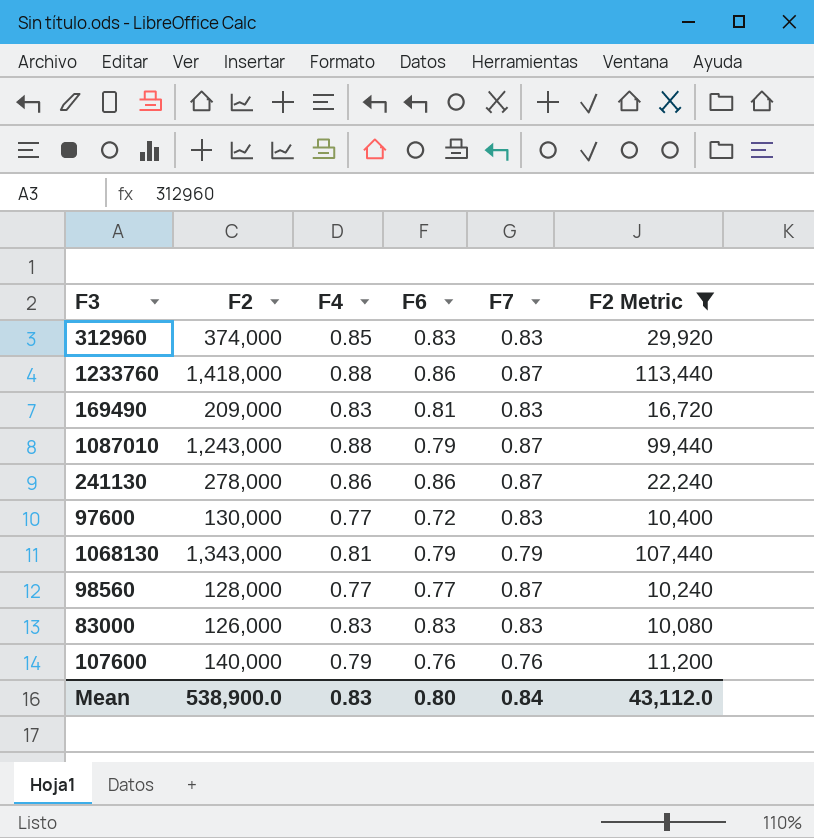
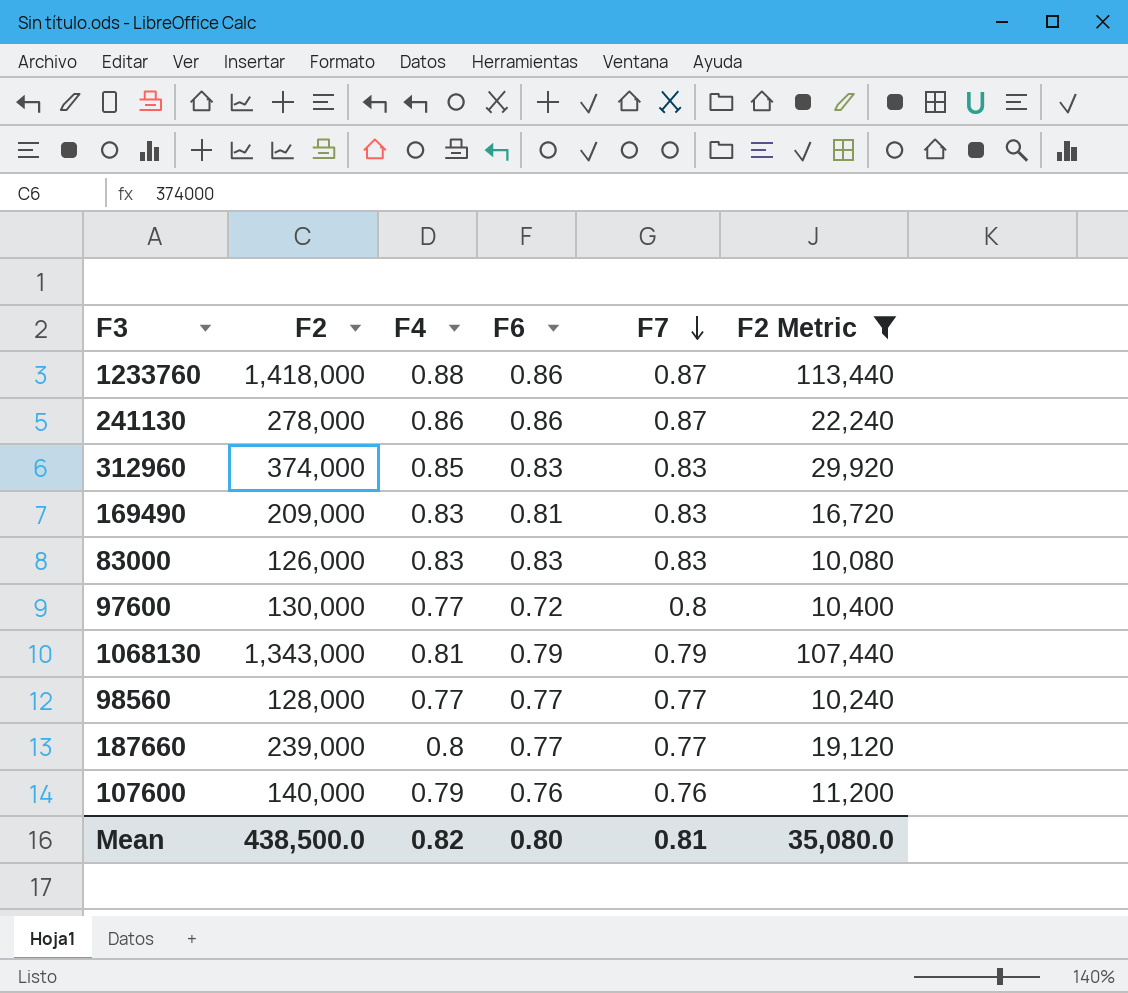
row order: none -> F7 descending
row 1087010: 1,243,000 | 0.88 | 0.79 | 0.87 | 99,440 -> none
97600 | F7: 0.83 -> 0.8
98560 | F7: 0.87 -> 0.77
row 187660: none -> 239,000 | 0.8 | 0.77 | 0.77 | 19,120
Mean | F2: 538,900.0 -> 438,500.0
Mean | F4: 0.83 -> 0.82
Mean | F7: 0.84 -> 0.81
Mean | F2 Metric: 43,112.0 -> 35,080.0

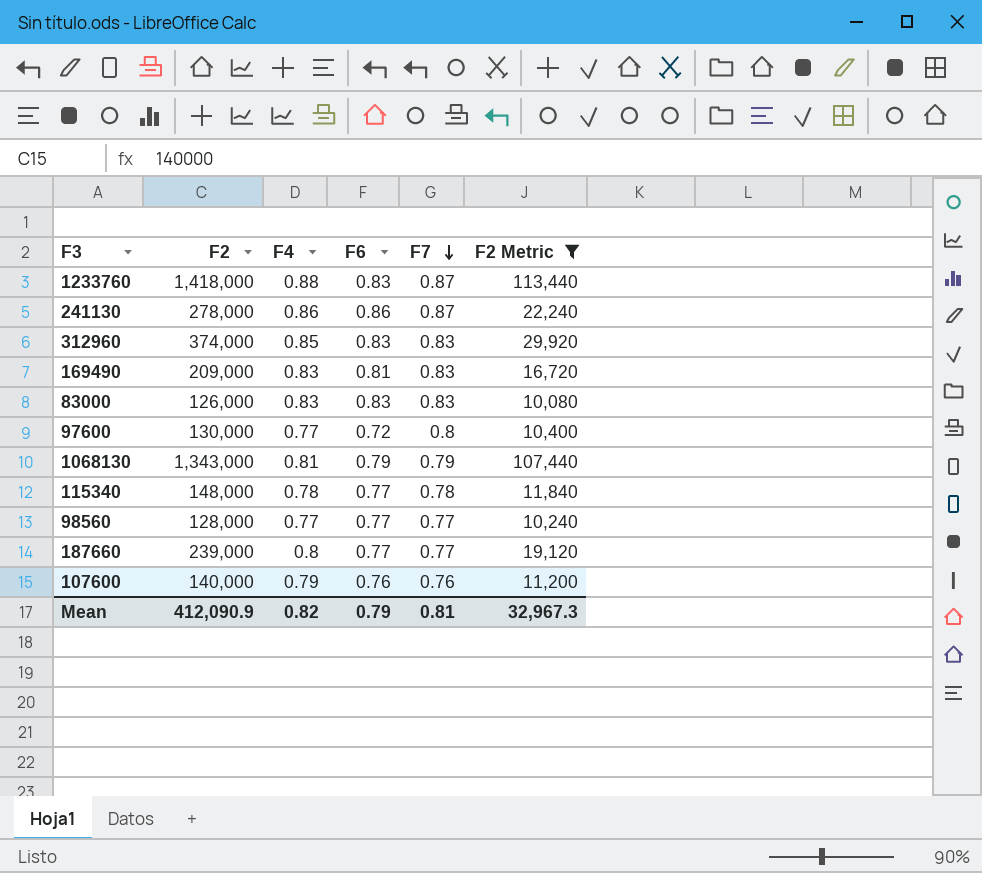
1233760 | F6: 0.86 -> 0.83
row 115340: none -> 148,000 | 0.78 | 0.77 | 0.78 | 11,840
Mean | F2: 438,500.0 -> 412,090.9
Mean | F6: 0.80 -> 0.79
Mean | F2 Metric: 35,080.0 -> 32,967.3

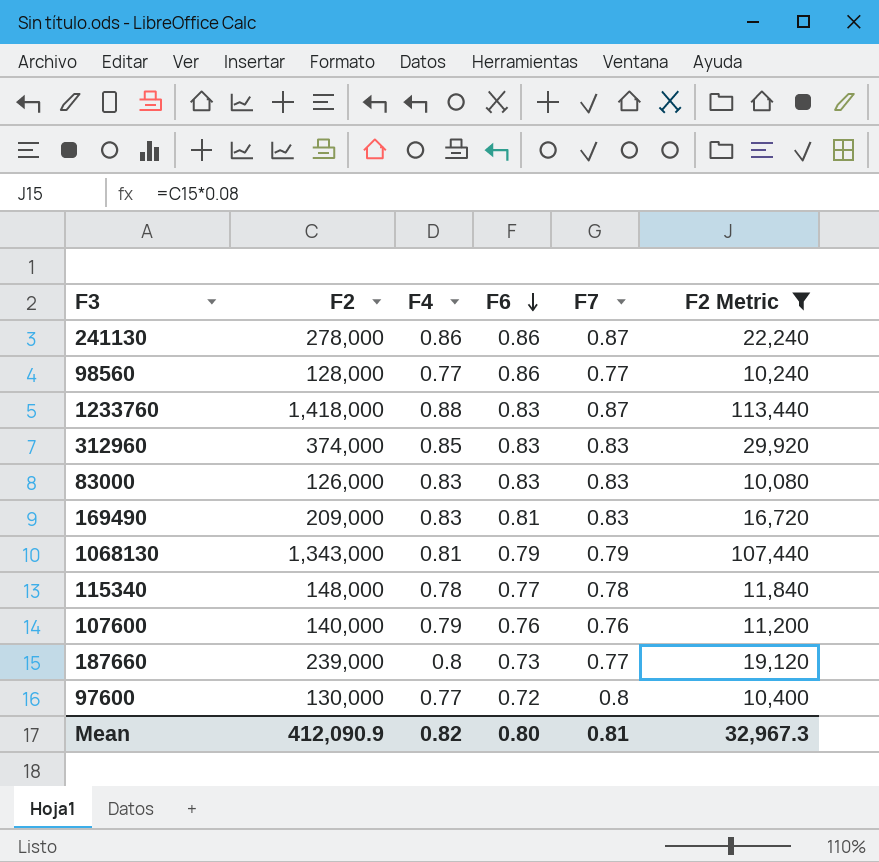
row order: F7 descending -> F6 descending
98560 | F6: 0.77 -> 0.86
187660 | F6: 0.77 -> 0.73
Mean | F6: 0.79 -> 0.80

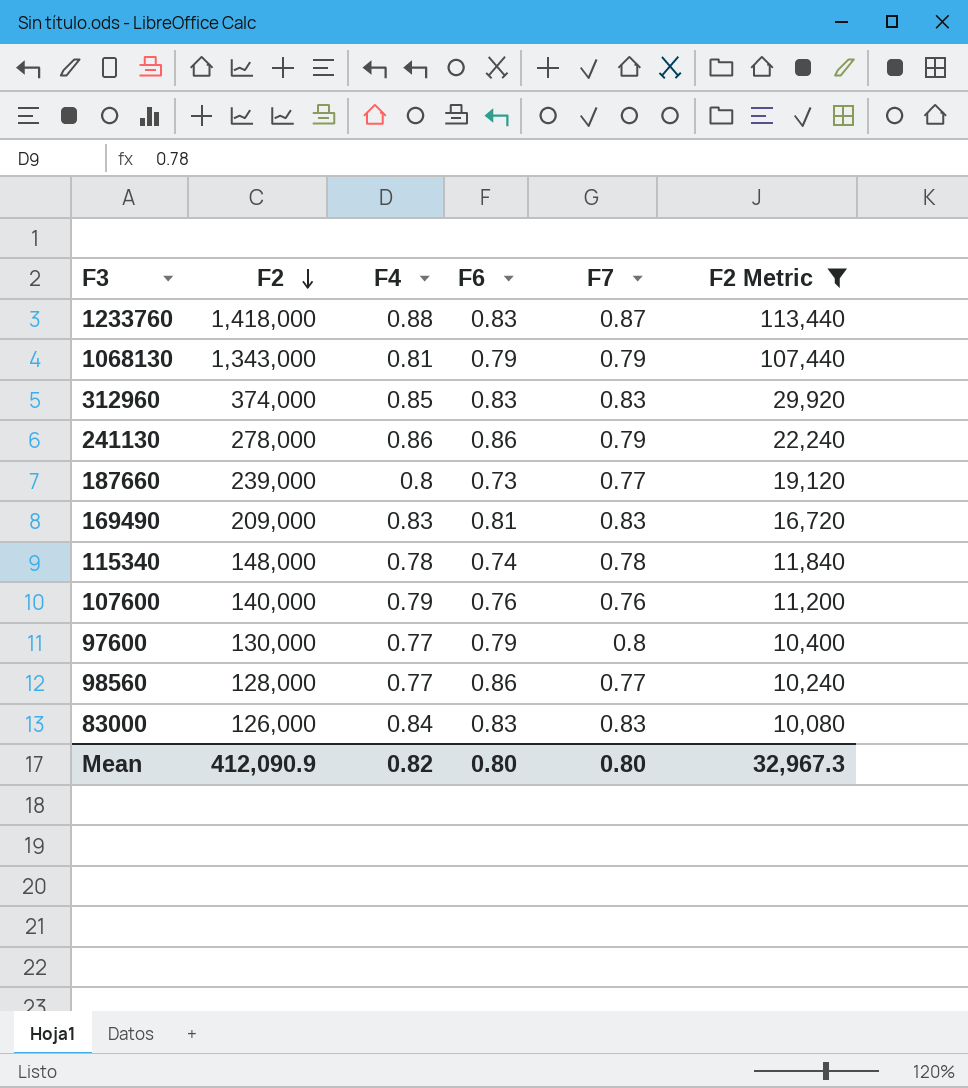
row order: F6 descending -> F2 descending
241130 | F7: 0.87 -> 0.79
115340 | F6: 0.77 -> 0.74
97600 | F6: 0.72 -> 0.79
83000 | F4: 0.83 -> 0.84
Mean | F7: 0.81 -> 0.80

